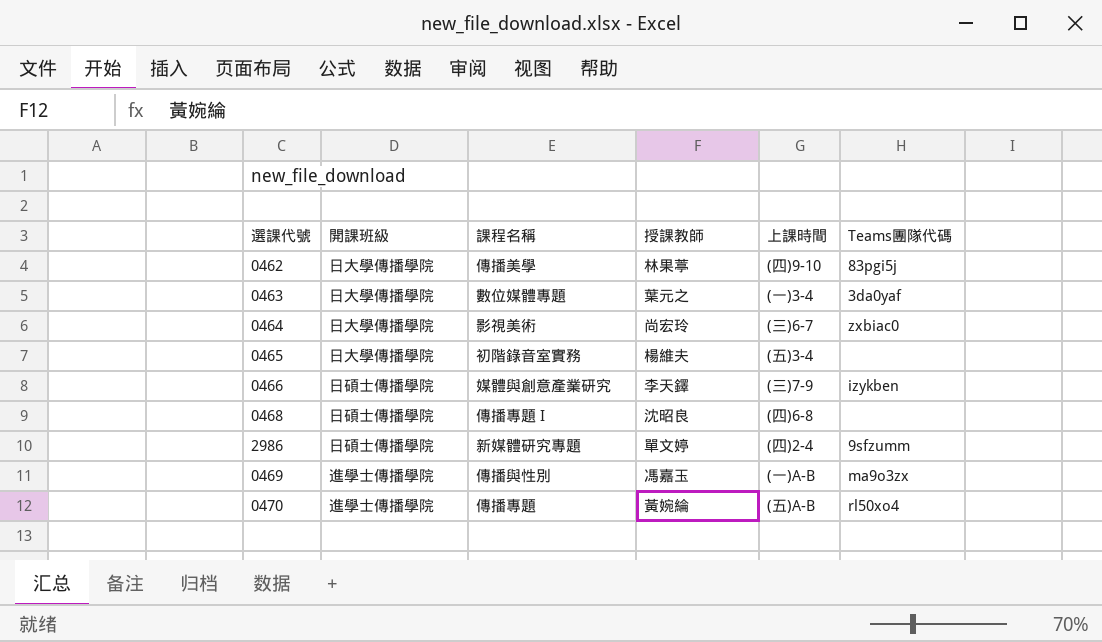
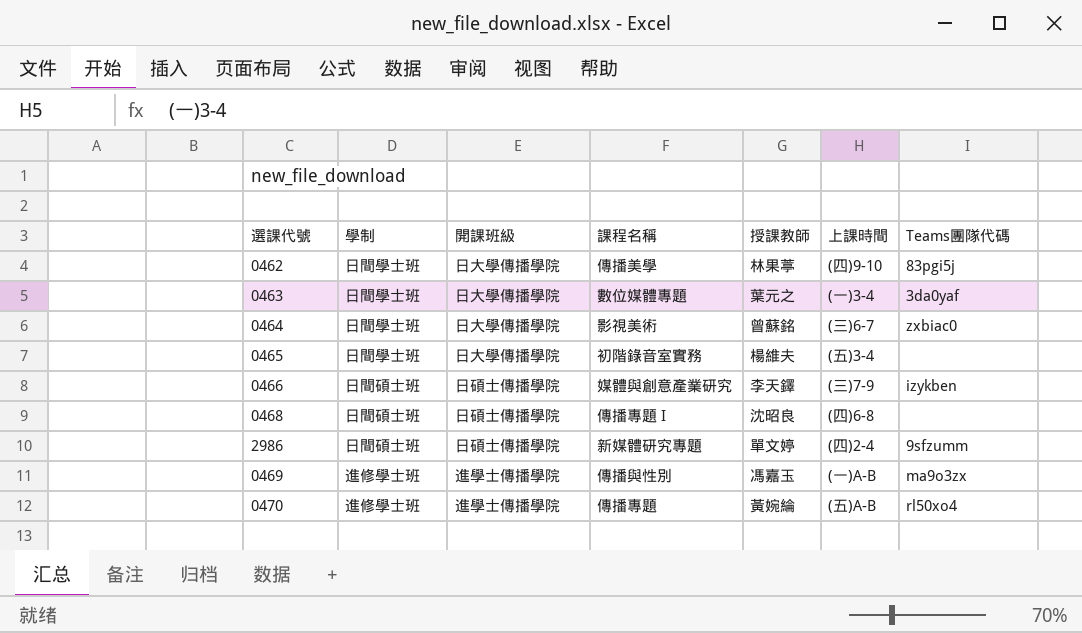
column 學制 | position: none -> 2
0464 | 授課教師: 尚宏玲 -> 曾蘇銘

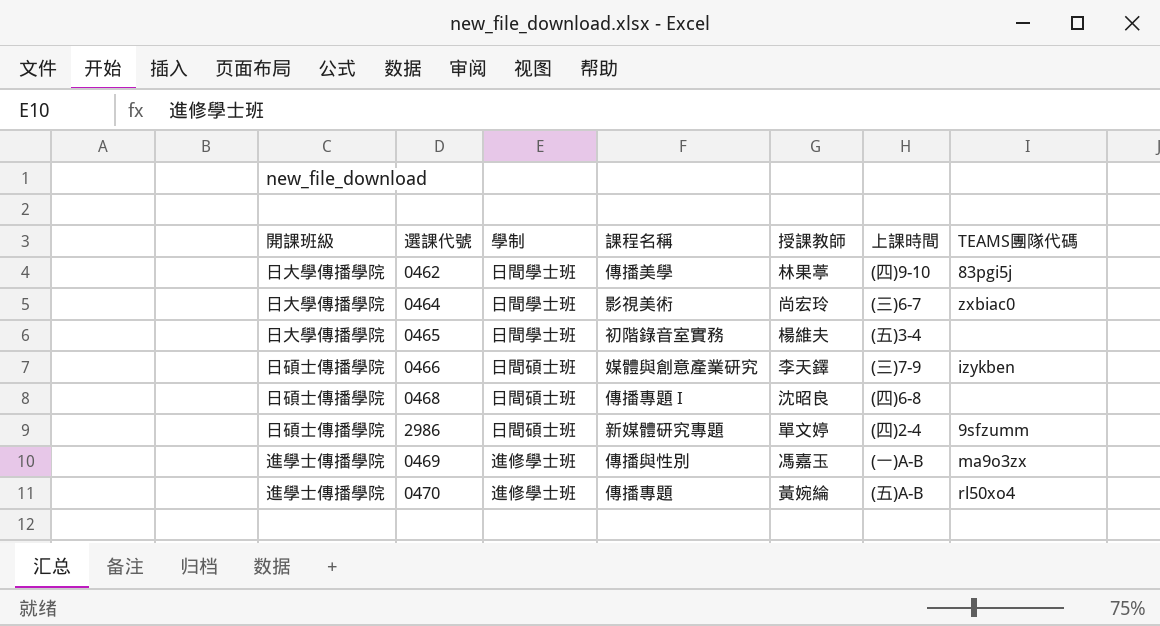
column 開課班級 | position: 3 -> 1
column name: Teams團隊代碼 -> TEAMS團隊代碼
row 0463: 日間學士班 | 日大學傳播學院 | 數位媒體專題 | 葉元之 | (一)3-4 | 3da0yaf -> none
0464 | 授課教師: 曾蘇銘 -> 尚宏玲

